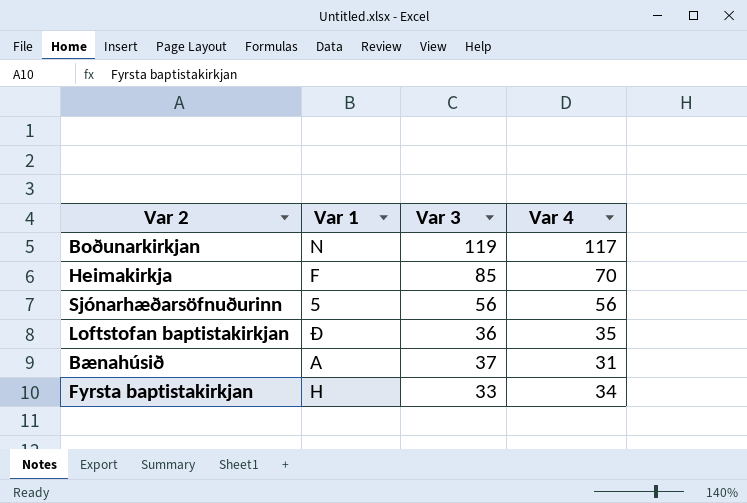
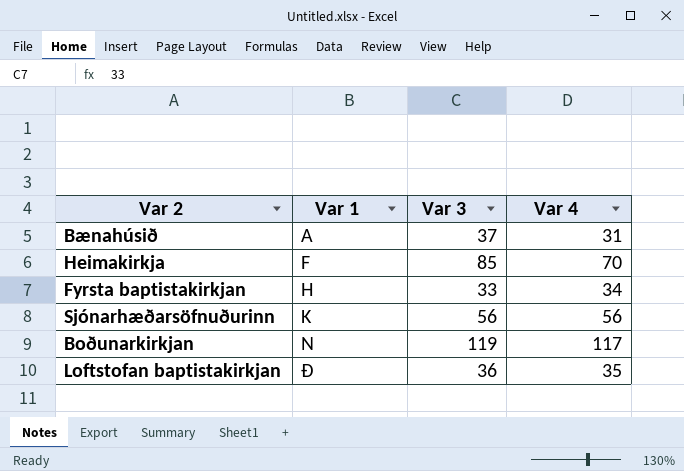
row order: none -> Var 1 ascending
Sjónarhæðarsöfnuðurinn | Var 1: 5 -> K

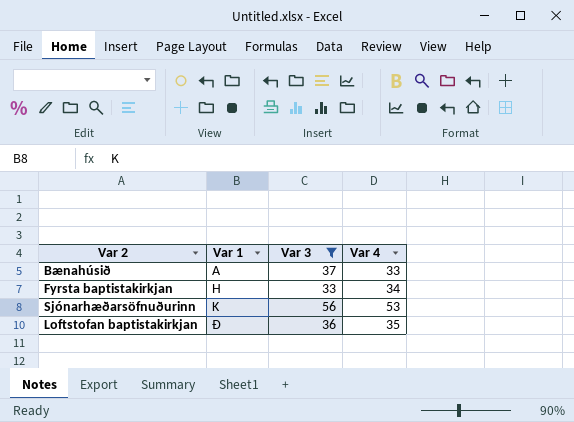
filter: none -> Var 3 <= 56
Bænahúsið | Var 4: 31 -> 33
Sjónarhæðarsöfnuðurinn | Var 4: 56 -> 53

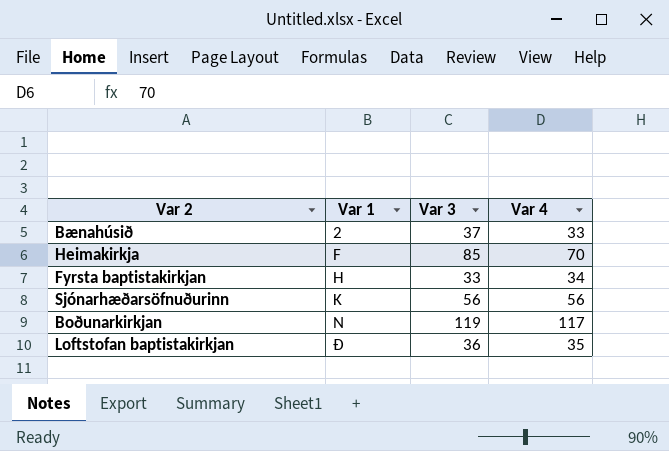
filter: Var 3 <= 56 -> none
Bænahúsið | Var 1: A -> 2
Sjónarhæðarsöfnuðurinn | Var 4: 53 -> 56

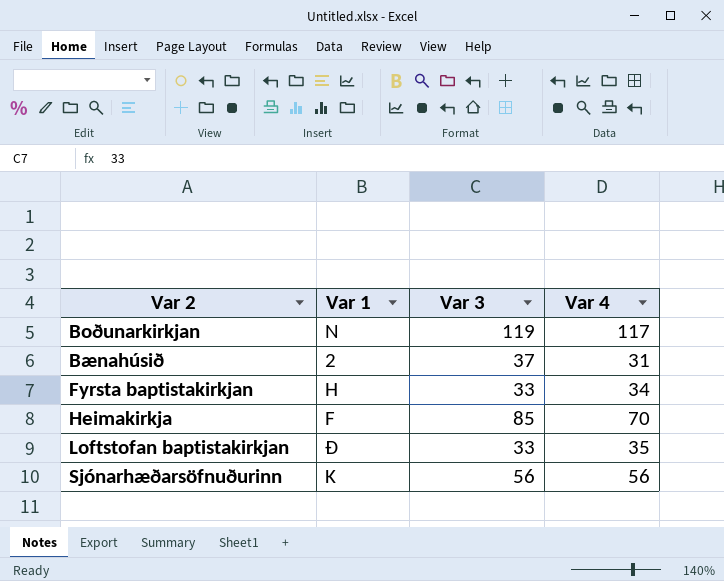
row order: Var 1 ascending -> Var 2 ascending
Bænahúsið | Var 4: 33 -> 31
Loftstofan baptistakirkjan | Var 3: 36 -> 33

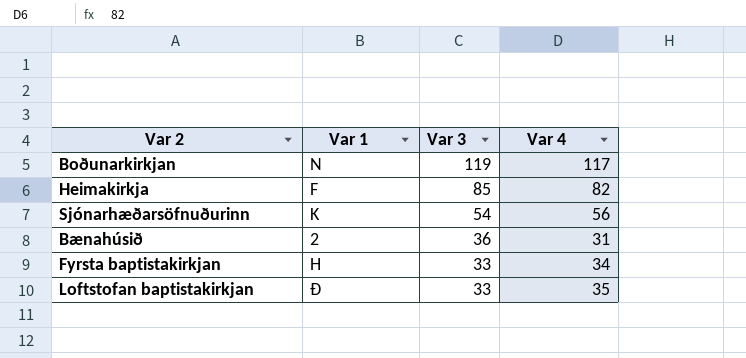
row order: Var 2 ascending -> Var 3 descending
Heimakirkja | Var 4: 70 -> 82
Sjónarhæðarsöfnuðurinn | Var 3: 56 -> 54
Bænahúsið | Var 3: 37 -> 36

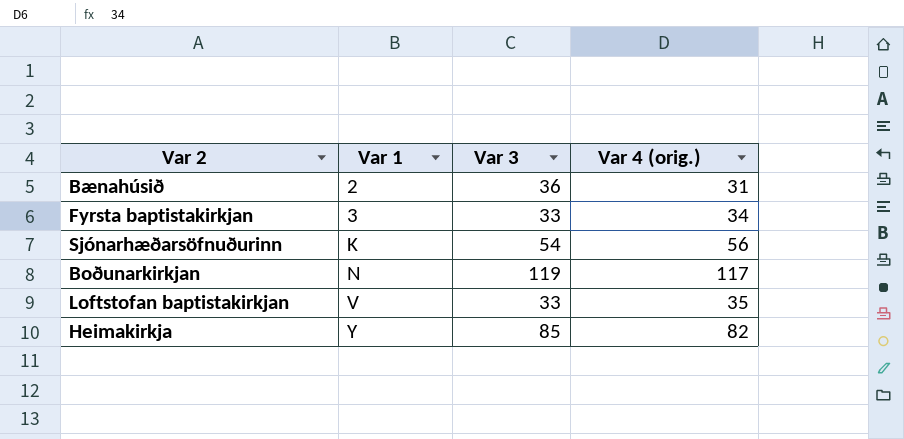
row order: Var 3 descending -> Var 1 ascending
column name: Var 4 -> Var 4 (orig.)
Fyrsta baptistakirkjan | Var 1: H -> 3
Loftstofan baptistakirkjan | Var 1: Ð -> V
Heimakirkja | Var 1: F -> Y

